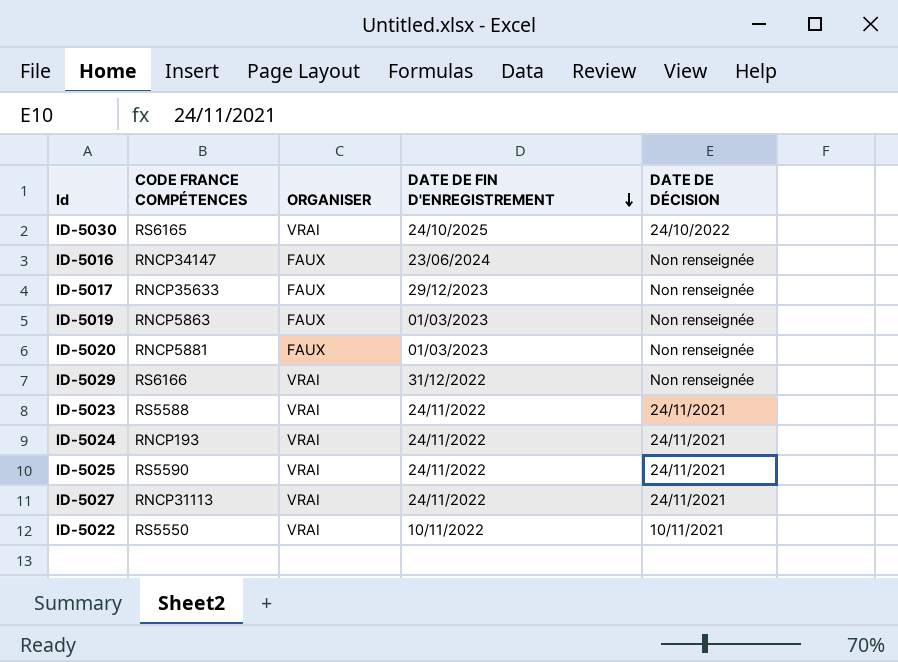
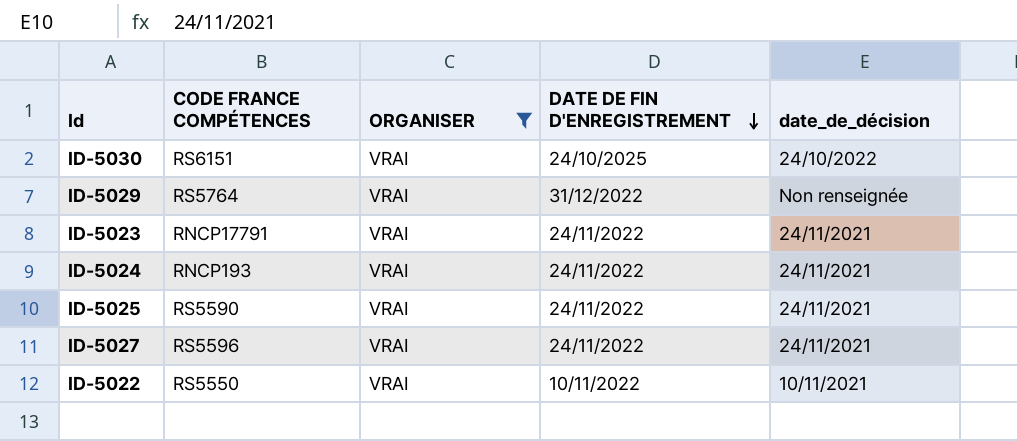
filter: none -> ORGANISER = VRAI
column name: DATE DE DÉCISION -> date_de_décision
ID-5030 | CODE FRANCE COMPÉTENCES: RS6165 -> RS6151
ID-5029 | CODE FRANCE COMPÉTENCES: RS6166 -> RS5764
ID-5023 | CODE FRANCE COMPÉTENCES: RS5588 -> RNCP17791
ID-5027 | CODE FRANCE COMPÉTENCES: RNCP31113 -> RS5596

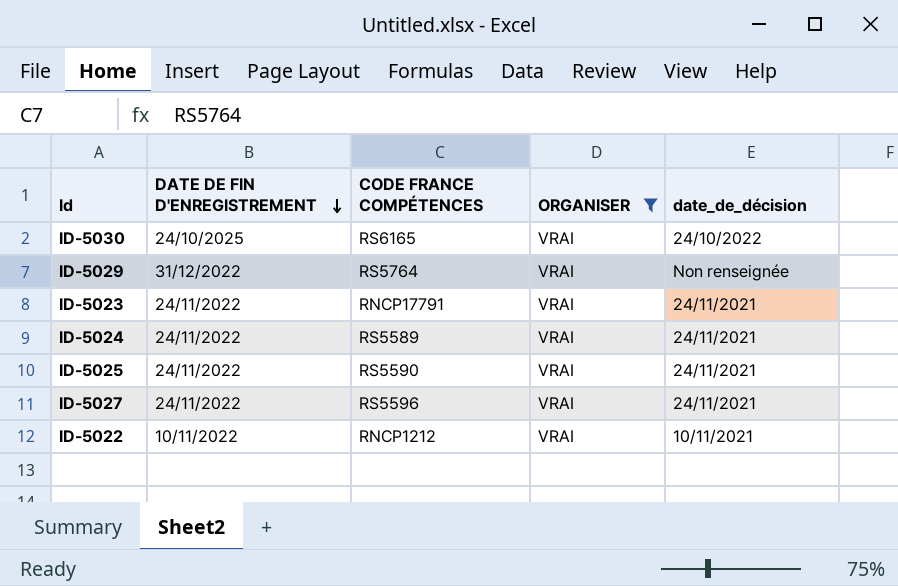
column DATE DE FIN D'ENREGISTREMENT | position: 4 -> 2
ID-5030 | CODE FRANCE COMPÉTENCES: RS6151 -> RS6165
ID-5024 | CODE FRANCE COMPÉTENCES: RNCP193 -> RS5589
ID-5022 | CODE FRANCE COMPÉTENCES: RS5550 -> RNCP1212

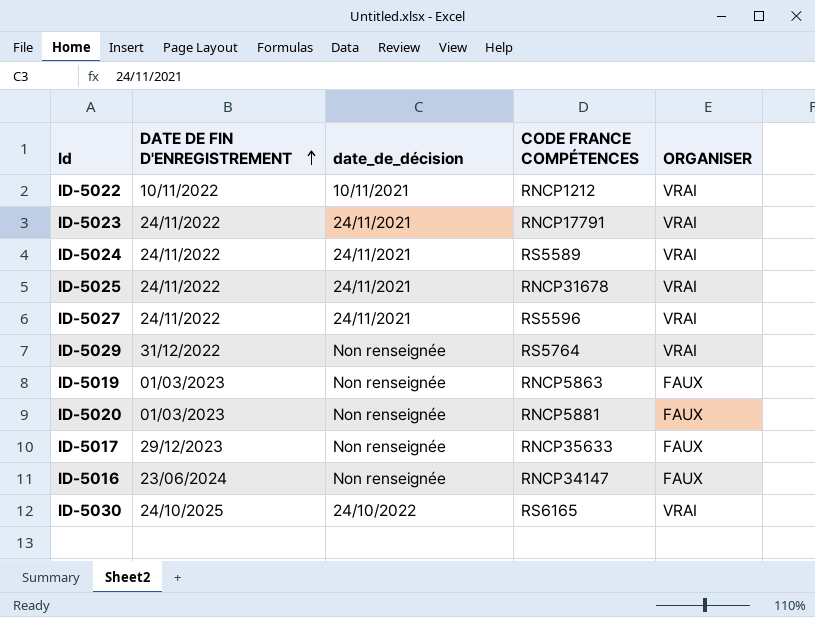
filter: ORGANISER = VRAI -> none
row order: DATE DE FIN D'ENREGISTREMENT descending -> DATE DE FIN D'ENREGISTREMENT ascending
column date_de_décision | position: 5 -> 3
ID-5025 | CODE FRANCE COMPÉTENCES: RS5590 -> RNCP31678

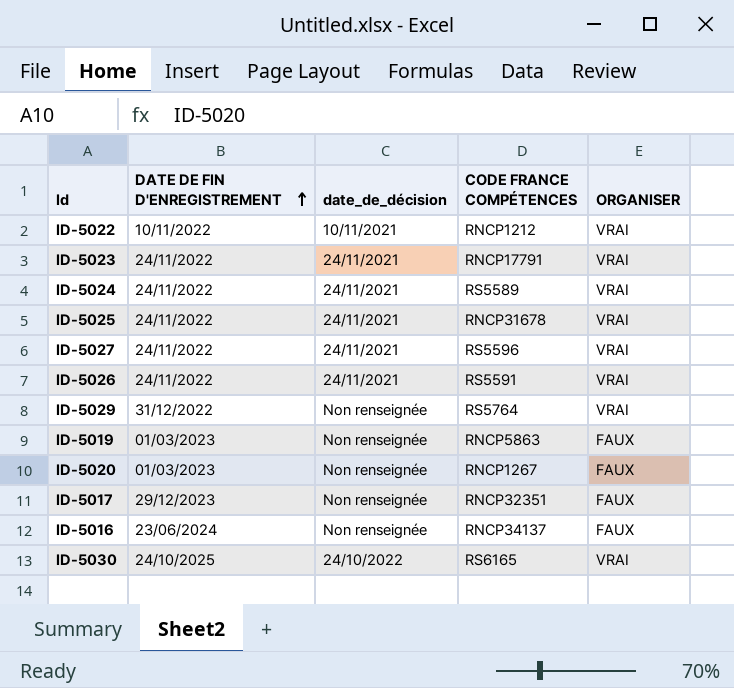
row ID-5026: none -> 24/11/2022 | 24/11/2021 | RS5591 | VRAI
ID-5020 | CODE FRANCE COMPÉTENCES: RNCP5881 -> RNCP1267
ID-5017 | CODE FRANCE COMPÉTENCES: RNCP35633 -> RNCP32351
ID-5016 | CODE FRANCE COMPÉTENCES: RNCP34147 -> RNCP34137

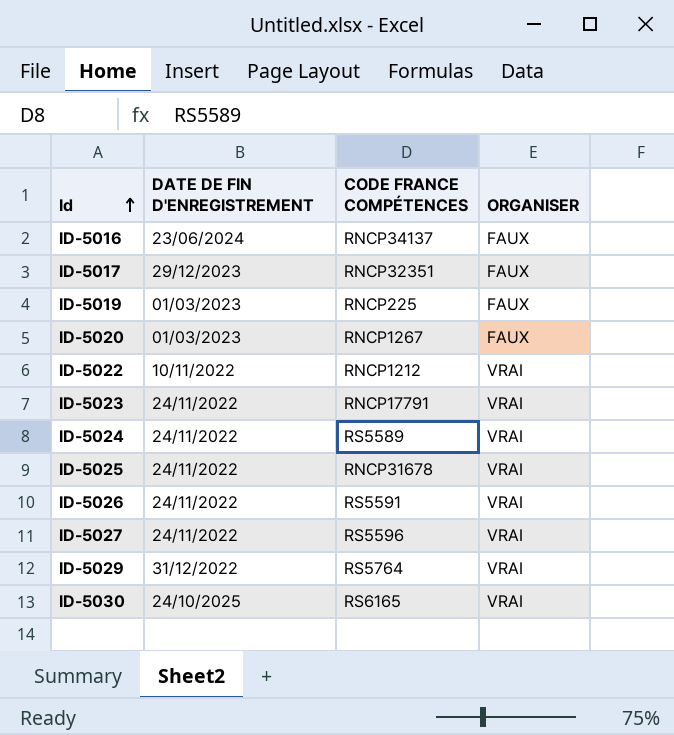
row order: DATE DE FIN D'ENREGISTREMENT ascending -> Id ascending
column date_de_décision | position: 3 -> none
ID-5019 | CODE FRANCE COMPÉTENCES: RNCP5863 -> RNCP225

